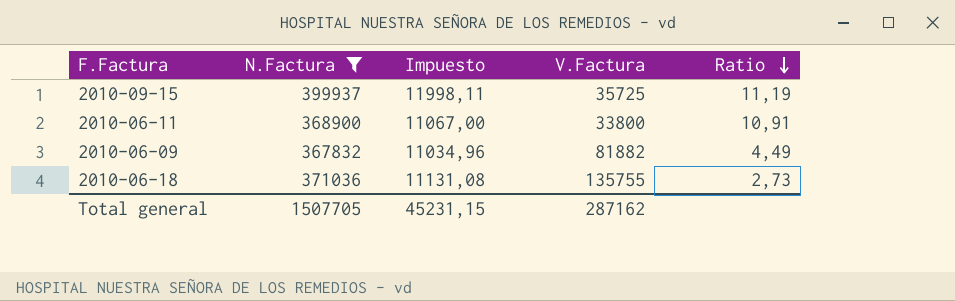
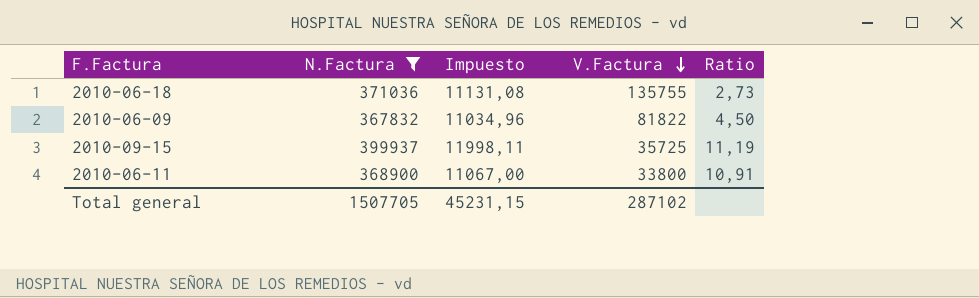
row order: Ratio descending -> V.Factura descending
2010-06-09 | V.Factura: 81882 -> 81822
2010-06-09 | Ratio: 4,49 -> 4,50
Total general | V.Factura: 287162 -> 287102

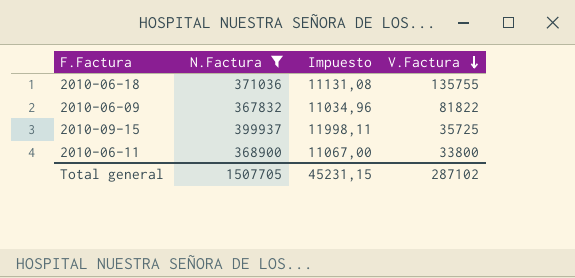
column Ratio | formula: [N.Factura] / [V.Factura] -> none

